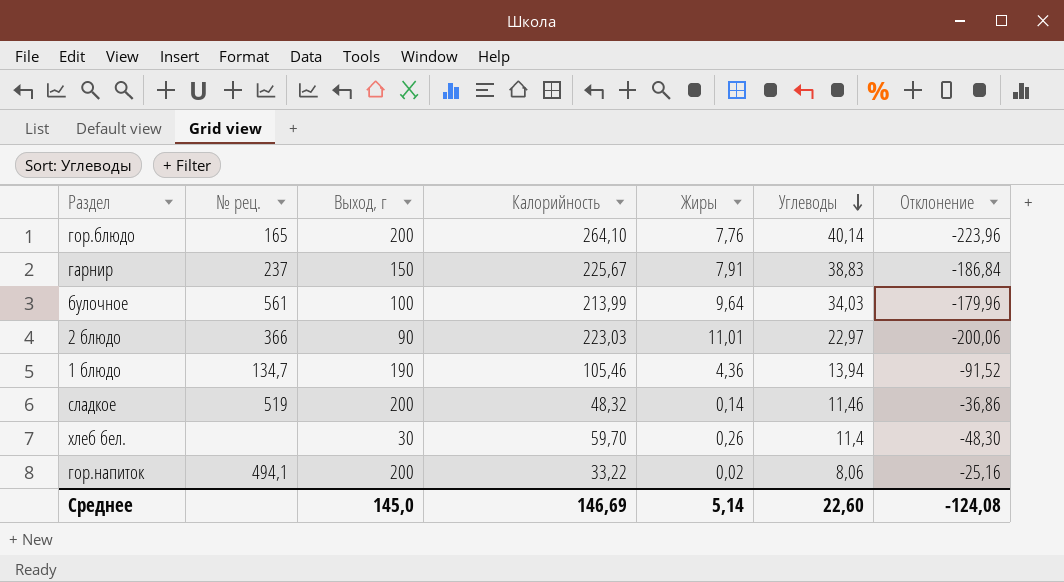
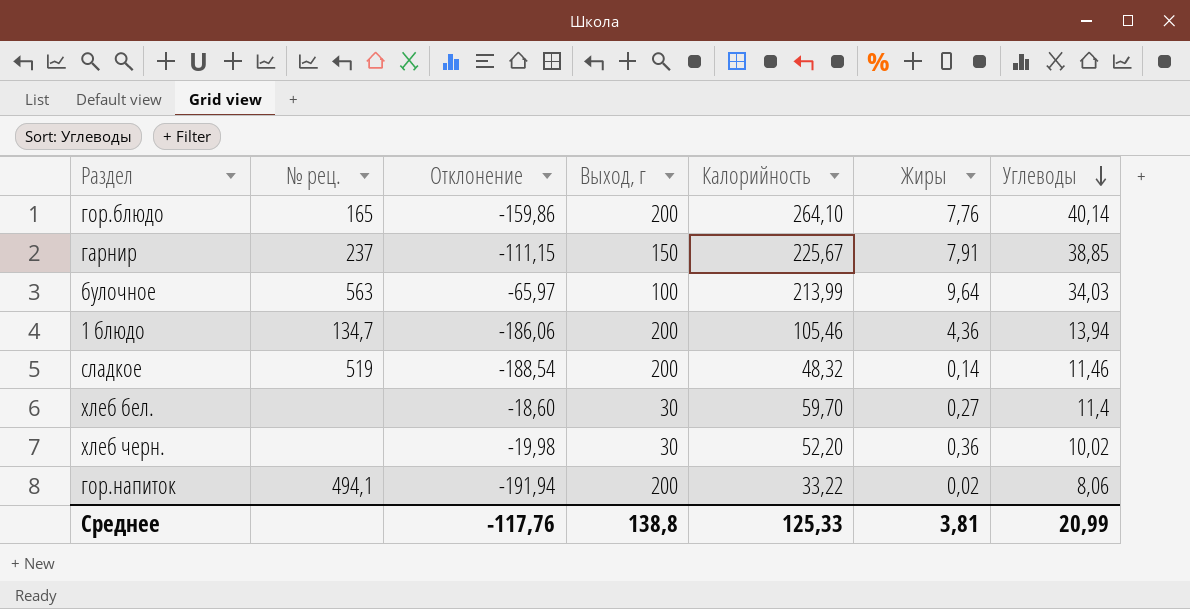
column Отклонение | formula: [Углеводы] - [Калорийность] -> [Углеводы] - [Выход, г]
column Отклонение | position: 7 -> 3
row 2 блюдо: 366 | 90 | 223,03 | 11,01 | 22,97 | -200,06 -> none
гарнир | Углеводы: 38,83 -> 38,85
булочное | № рец.: 561 -> 563
1 блюдо | Выход, г: 190 -> 200
хлеб бел. | Жиры: 0,26 -> 0,27
row хлеб черн.: none -> none | -19,98 | 30 | 52,20 | 0,36 | 10,02
Среднее | Отклонение: -124,08 -> -117,76
Среднее | Выход, г: 145,0 -> 138,8
Среднее | Калорийность: 146,69 -> 125,33
Среднее | Жиры: 5,14 -> 3,81
Среднее | Углеводы: 22,60 -> 20,99

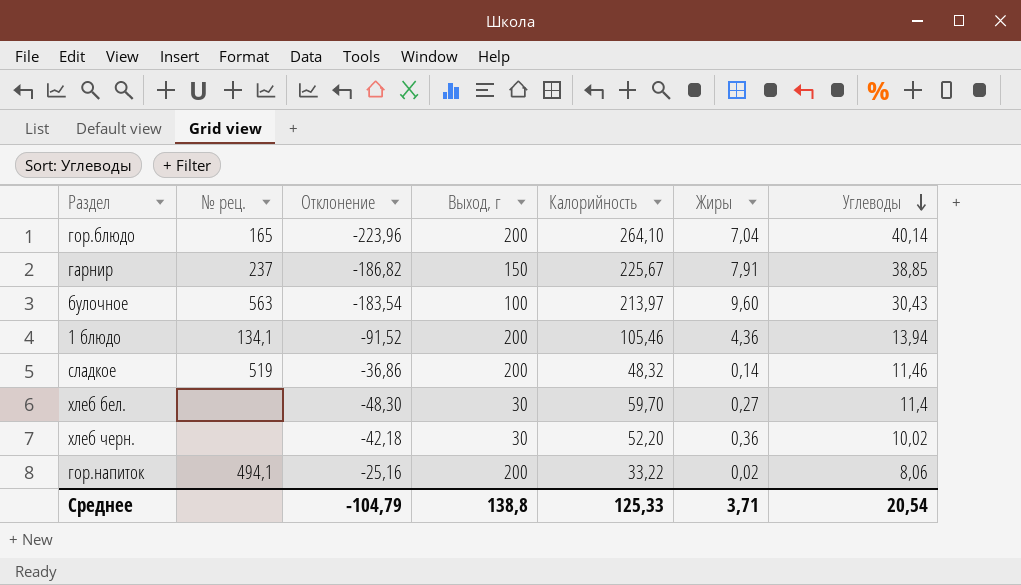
column Отклонение | formula: [Углеводы] - [Выход, г] -> [Углеводы] - [Калорийность]
гор.блюдо | Жиры: 7,76 -> 7,04
булочное | Калорийность: 213,99 -> 213,97
булочное | Жиры: 9,64 -> 9,60
булочное | Углеводы: 34,03 -> 30,43
1 блюдо | № рец.: 134,7 -> 134,1
Среднее | Отклонение: -117,76 -> -104,79
Среднее | Жиры: 3,81 -> 3,71
Среднее | Углеводы: 20,99 -> 20,54

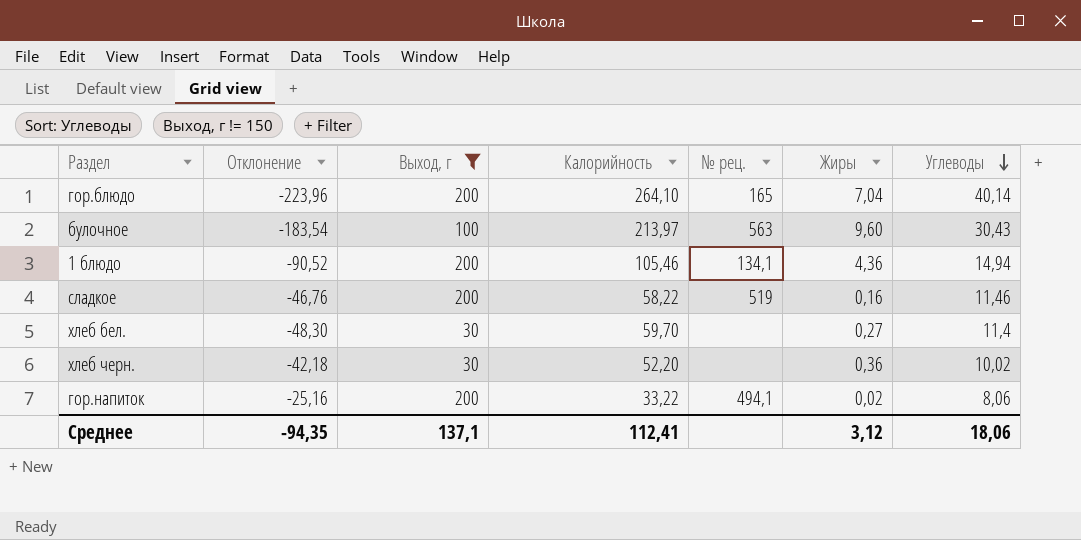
filter: none -> Выход, г != 150
column № рец. | position: 2 -> 5
1 блюдо | Отклонение: -91,52 -> -90,52
1 блюдо | Углеводы: 13,94 -> 14,94
сладкое | Отклонение: -36,86 -> -46,76
сладкое | Калорийность: 48,32 -> 58,22
сладкое | Жиры: 0,14 -> 0,16
Среднее | Отклонение: -104,79 -> -94,35
Среднее | Выход, г: 138,8 -> 137,1
Среднее | Калорийность: 125,33 -> 112,41
Среднее | Жиры: 3,71 -> 3,12
Среднее | Углеводы: 20,54 -> 18,06

